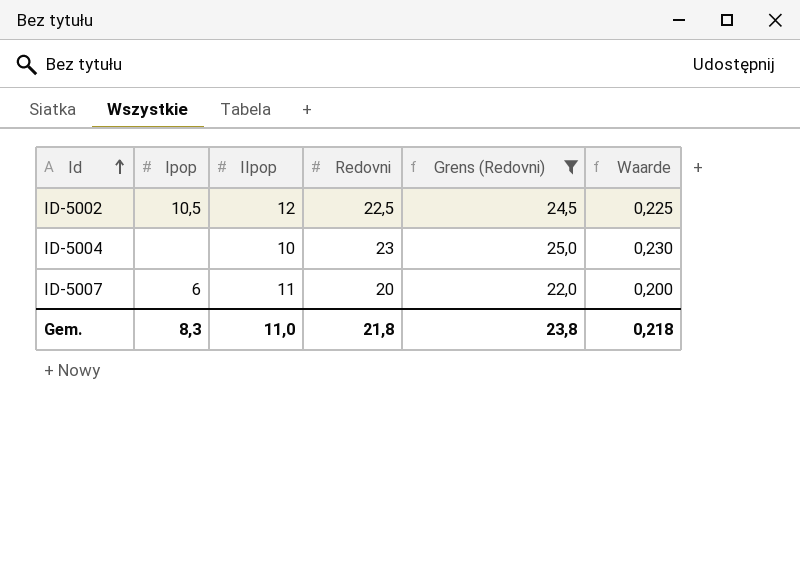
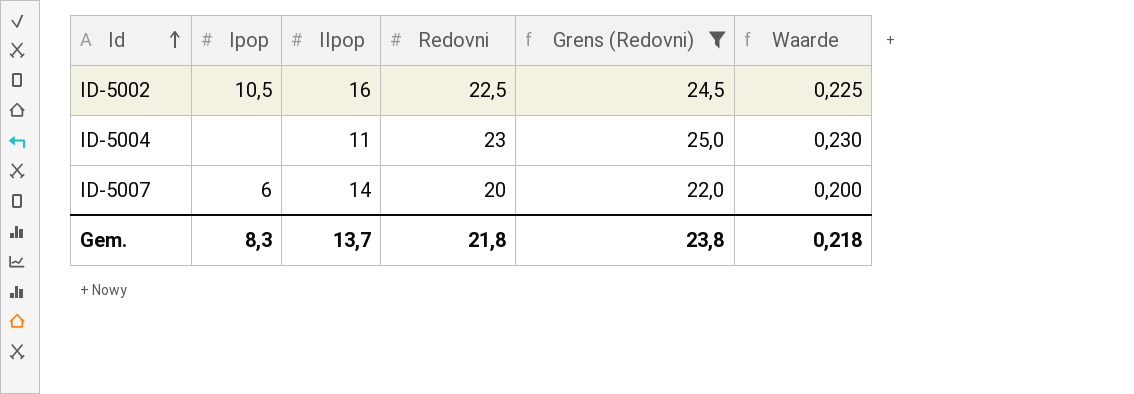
ID-5002 | IIpop: 12 -> 16
ID-5004 | IIpop: 10 -> 11
ID-5007 | IIpop: 11 -> 14
Gem. | IIpop: 11,0 -> 13,7

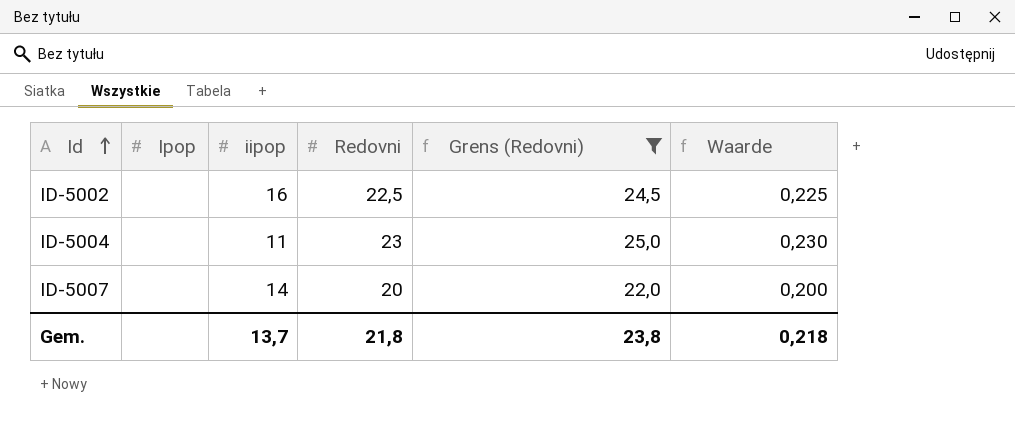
column name: IIpop -> iipop
ID-5002 | Ipop: 10,5 -> none
ID-5007 | Ipop: 6 -> none
Gem. | Ipop: 8,3 -> none

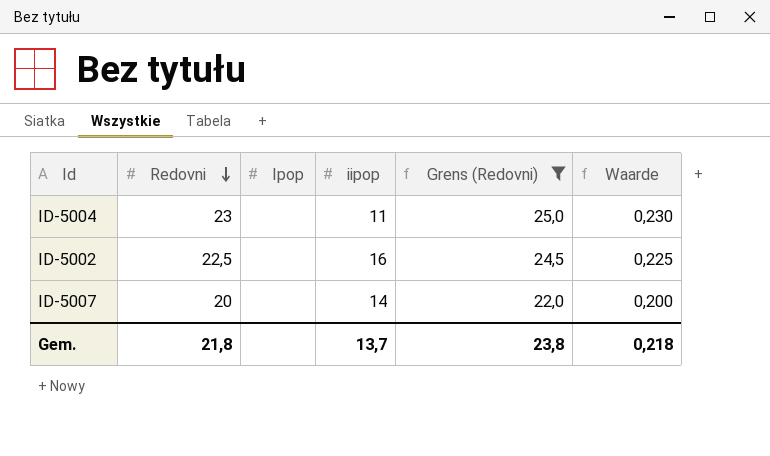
row order: Id ascending -> Redovni descending
column Redovni | position: 4 -> 2

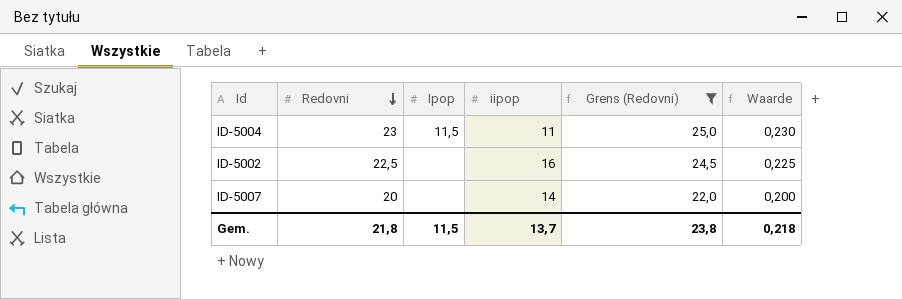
ID-5004 | Ipop: none -> 11,5
Gem. | Ipop: none -> 11,5

